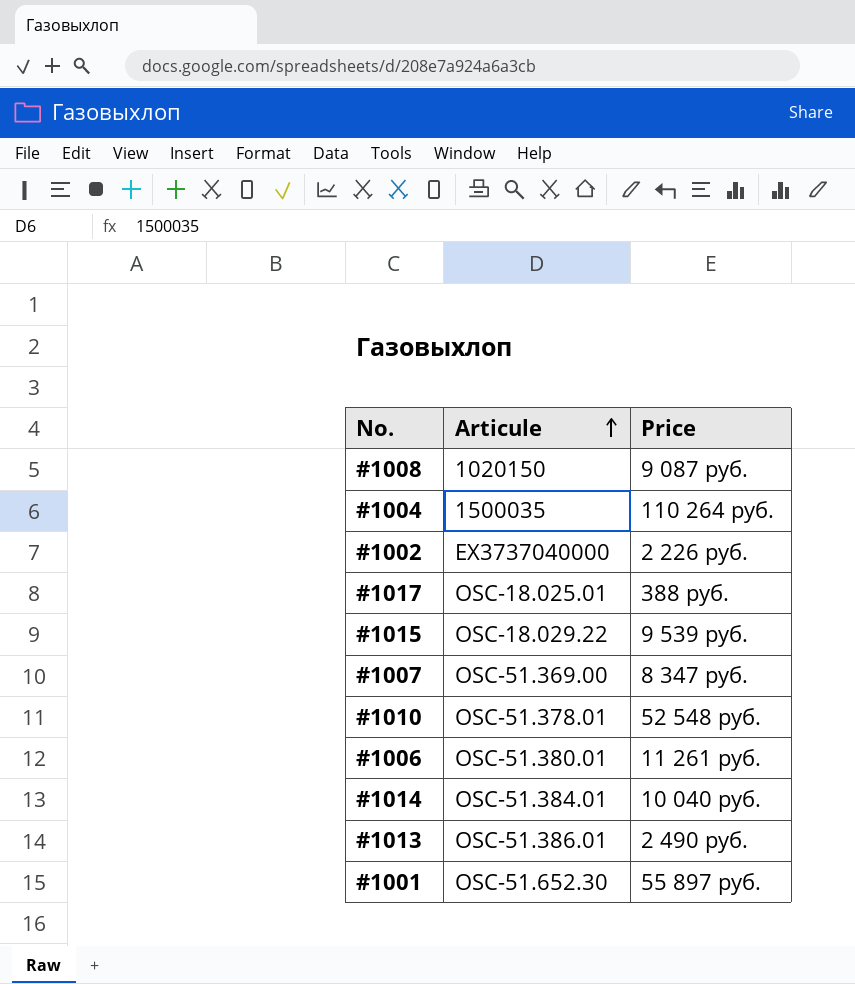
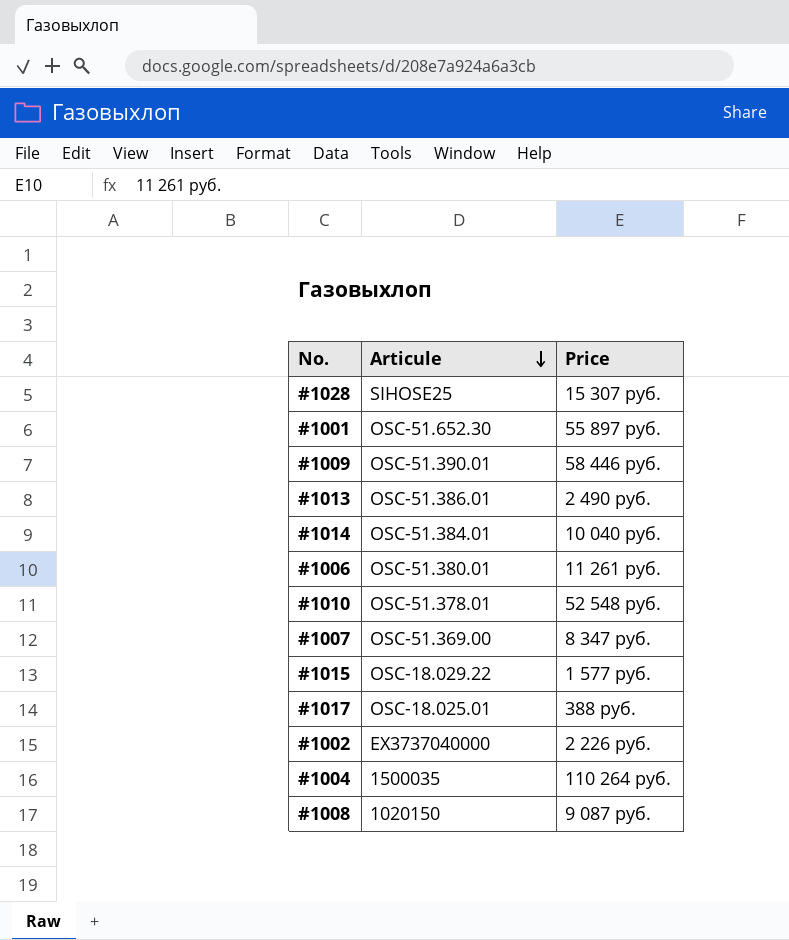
row order: Articule ascending -> Articule descending
row #1028: none -> SIHOSE25 | 15 307 руб.
row #1009: none -> OSC-51.390.01 | 58 446 руб.
#1015 | Price: 9 539 руб. -> 1 577 руб.

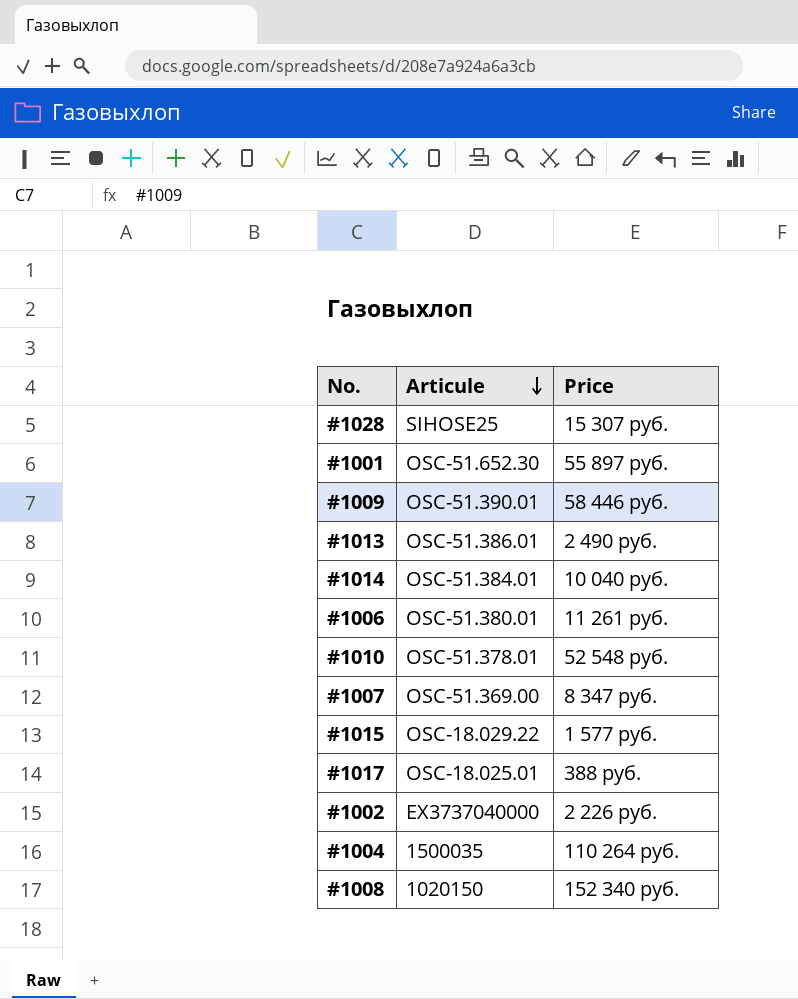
#1008 | Price: 9 087 руб. -> 152 340 руб.

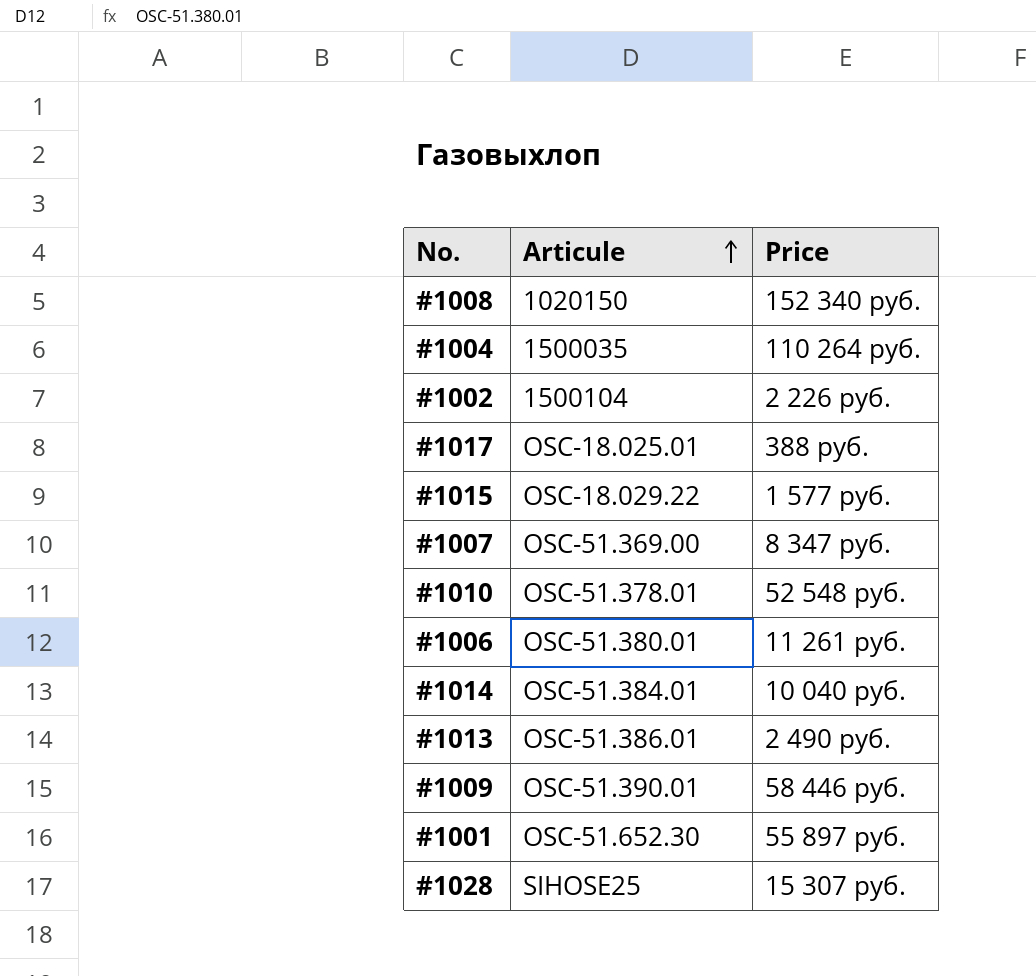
row order: Articule descending -> Articule ascending
#1002 | Articule: EX3737040000 -> 1500104

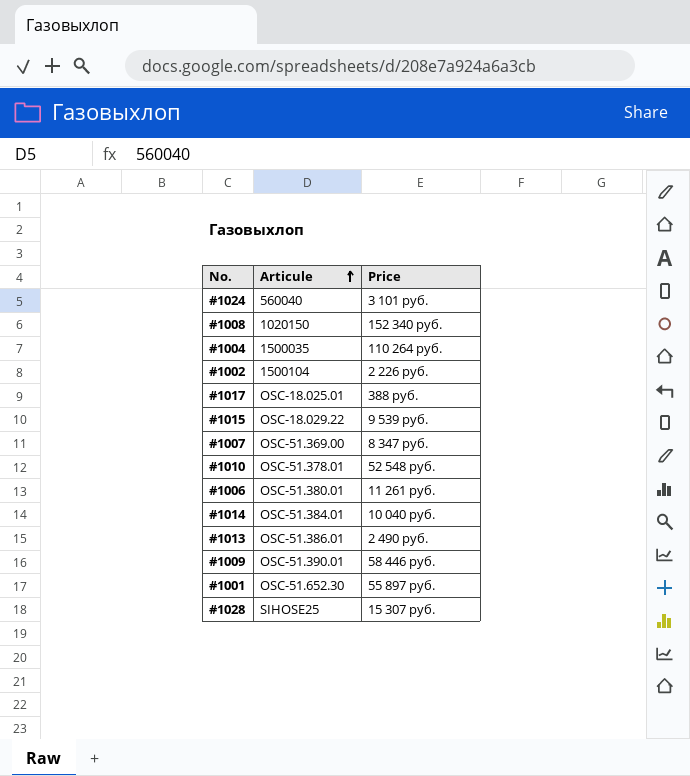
row #1024: none -> 560040 | 3 101 руб.
#1015 | Price: 1 577 руб. -> 9 539 руб.

